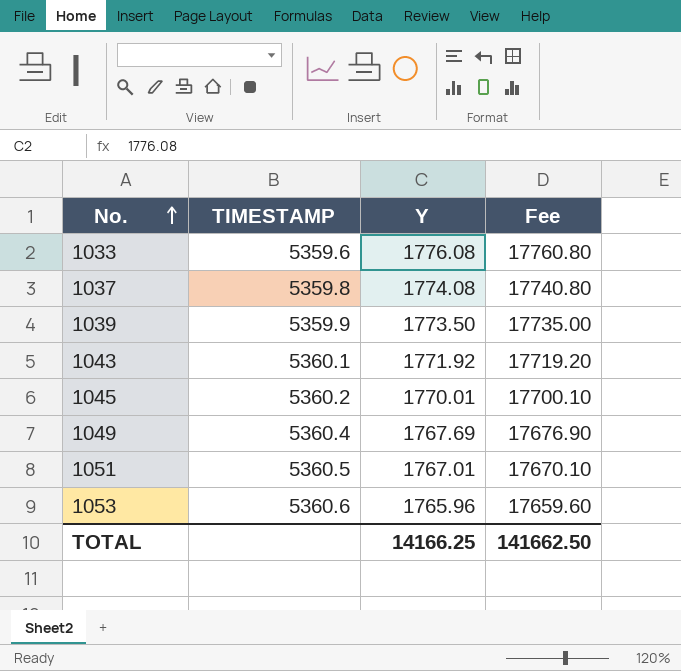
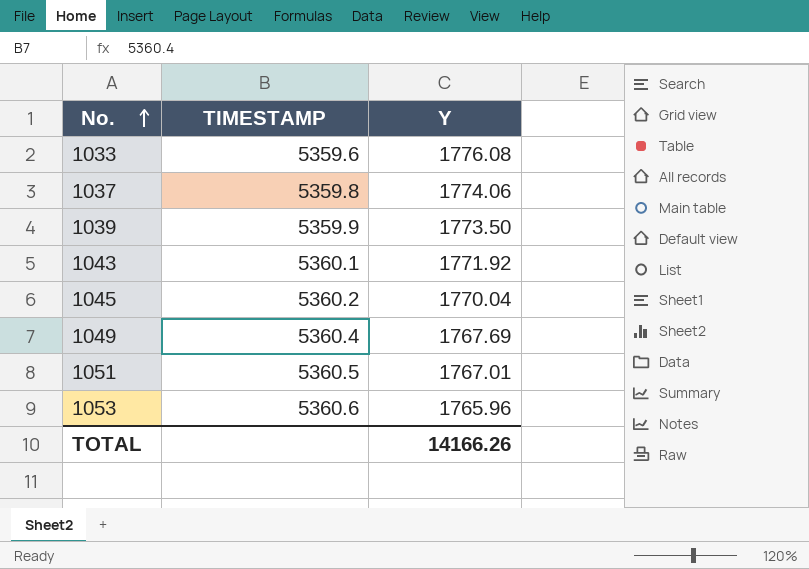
column Fee | formula: [Y] * 10 -> none
1037 | Y: 1774.08 -> 1774.06
1045 | Y: 1770.01 -> 1770.04
TOTAL | Y: 14166.25 -> 14166.26

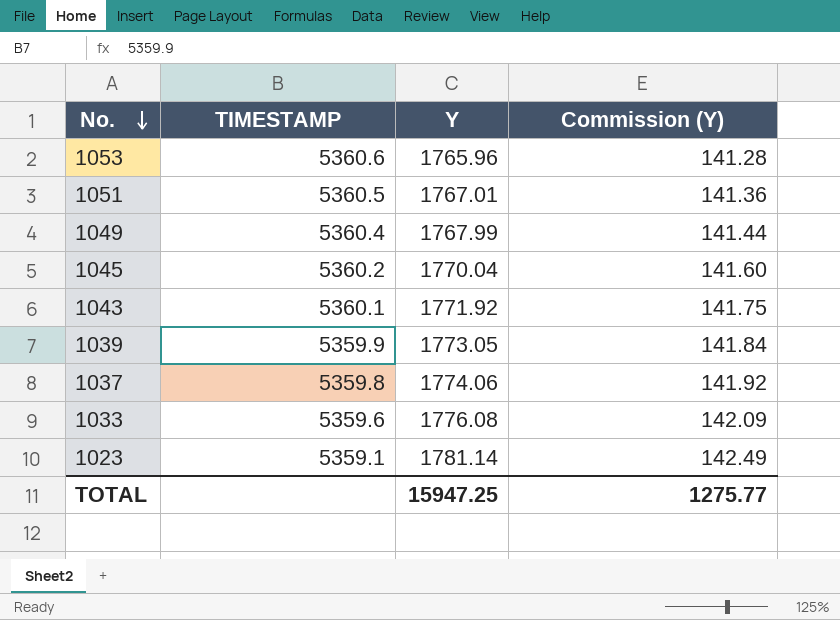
row order: No. ascending -> No. descending
column Commission (Y) | formula: none -> [Y] * 0.08
1049 | Y: 1767.69 -> 1767.99
1039 | Y: 1773.50 -> 1773.05
row 1023: none -> 5359.1 | 1781.14 | 142.49
TOTAL | Y: 14166.26 -> 15947.25

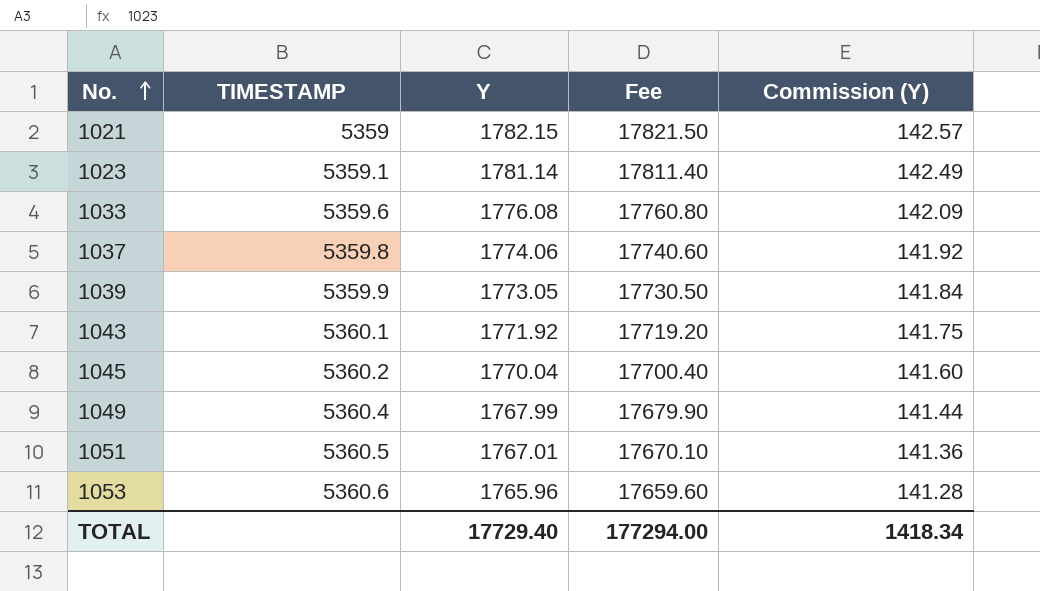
row order: No. descending -> No. ascending
column Fee | formula: none -> [Y] * 10
row 1021: none -> 5359 | 1782.15 | 17821.50 | 142.57
TOTAL | Y: 15947.25 -> 17729.40
TOTAL | Commission (Y): 1275.77 -> 1418.34

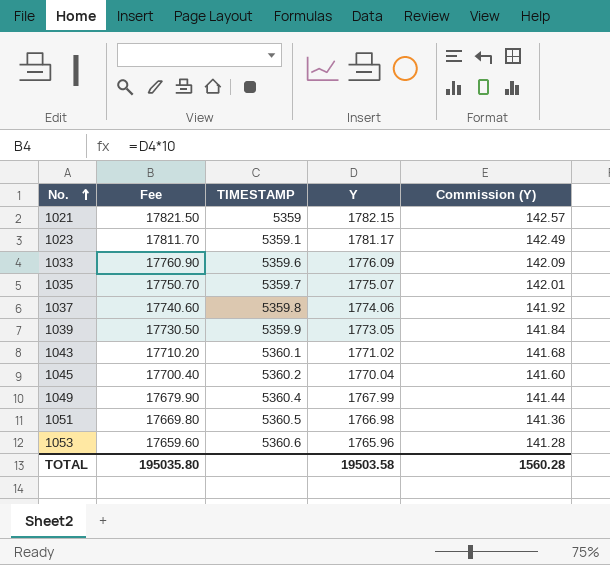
column Fee | position: 4 -> 2
1023 | Fee: 17811.40 -> 17811.70
1023 | Y: 1781.14 -> 1781.17
1033 | Fee: 17760.80 -> 17760.90
1033 | Y: 1776.08 -> 1776.09
row 1035: none -> 17750.70 | 5359.7 | 1775.07 | 142.01
1043 | Fee: 17719.20 -> 17710.20
1043 | Y: 1771.92 -> 1771.02
1043 | Commission (Y): 141.75 -> 141.68
1051 | Fee: 17670.10 -> 17669.80
1051 | Y: 1767.01 -> 1766.98
TOTAL | Fee: 177294.00 -> 195035.80
TOTAL | Y: 17729.40 -> 19503.58
TOTAL | Commission (Y): 1418.34 -> 1560.28

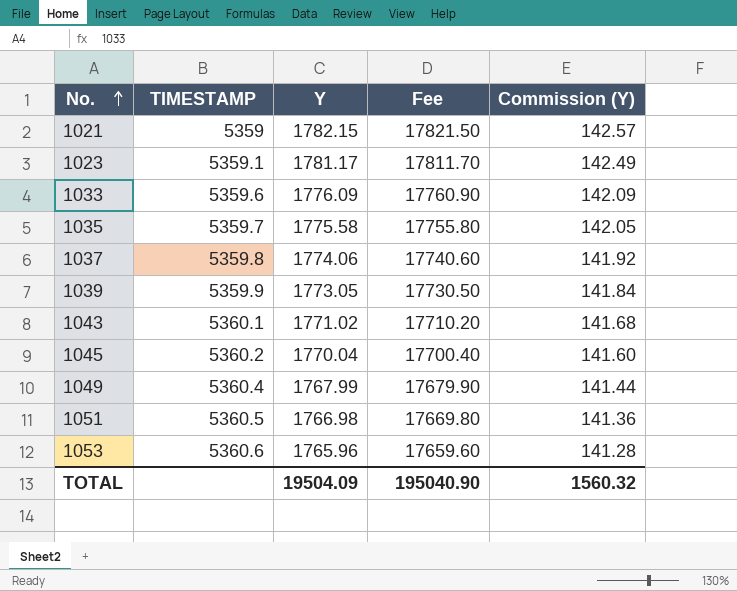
column Fee | position: 2 -> 4
1035 | Y: 1775.07 -> 1775.58
1035 | Fee: 17750.70 -> 17755.80
1035 | Commission (Y): 142.01 -> 142.05
TOTAL | Y: 19503.58 -> 19504.09
TOTAL | Fee: 195035.80 -> 195040.90
TOTAL | Commission (Y): 1560.28 -> 1560.32

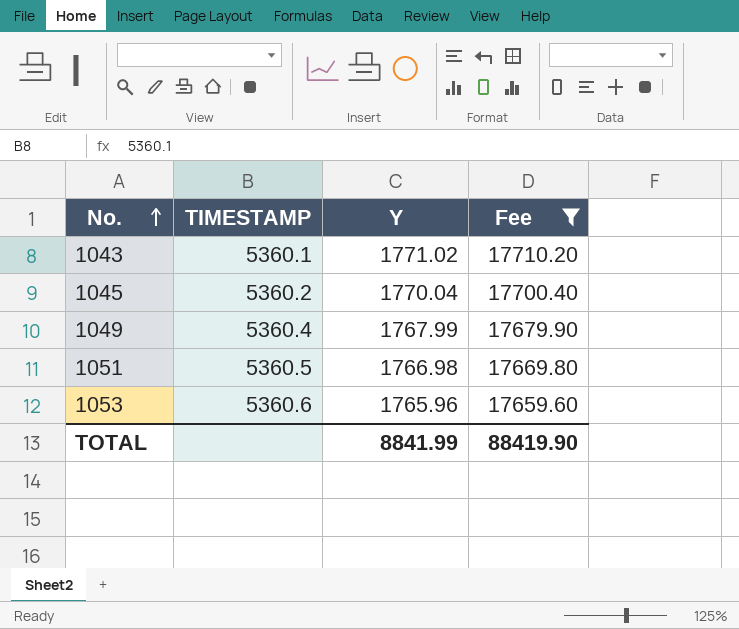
filter: none -> Fee <= 17710.20
column Commission (Y) | formula: [Y] * 0.08 -> none
TOTAL | Y: 19504.09 -> 8841.99
TOTAL | Fee: 195040.90 -> 88419.90

